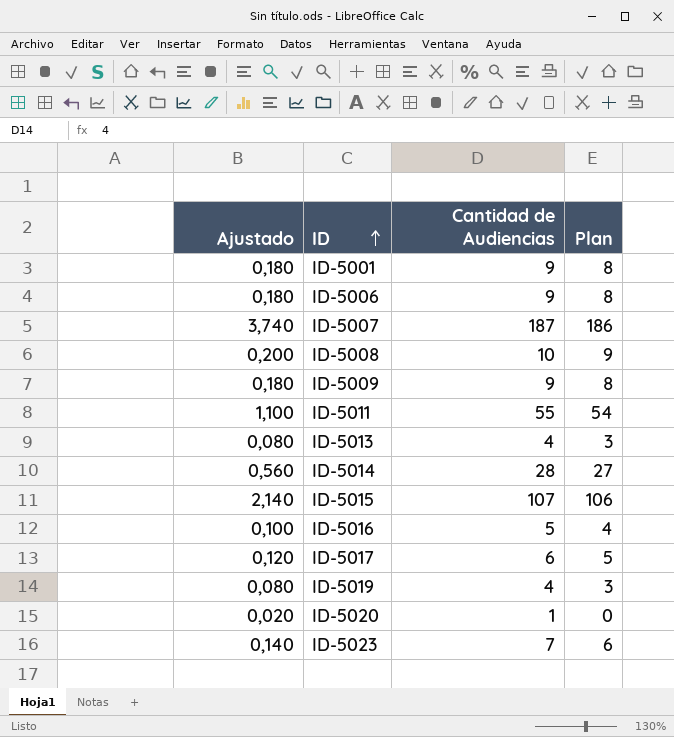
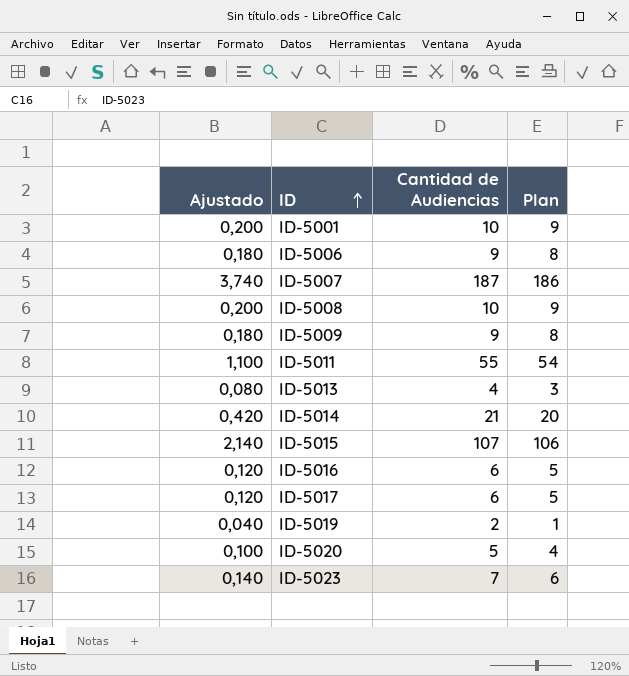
ID-5001 | Ajustado: 0,180 -> 0,200
ID-5001 | Cantidad de Audiencias: 9 -> 10
ID-5001 | Plan: 8 -> 9
ID-5014 | Ajustado: 0,560 -> 0,420
ID-5014 | Cantidad de Audiencias: 28 -> 21
ID-5014 | Plan: 27 -> 20
ID-5016 | Ajustado: 0,100 -> 0,120
ID-5016 | Cantidad de Audiencias: 5 -> 6
ID-5016 | Plan: 4 -> 5
ID-5019 | Ajustado: 0,080 -> 0,040
ID-5019 | Cantidad de Audiencias: 4 -> 2
ID-5019 | Plan: 3 -> 1
ID-5020 | Ajustado: 0,020 -> 0,100
ID-5020 | Cantidad de Audiencias: 1 -> 5
ID-5020 | Plan: 0 -> 4

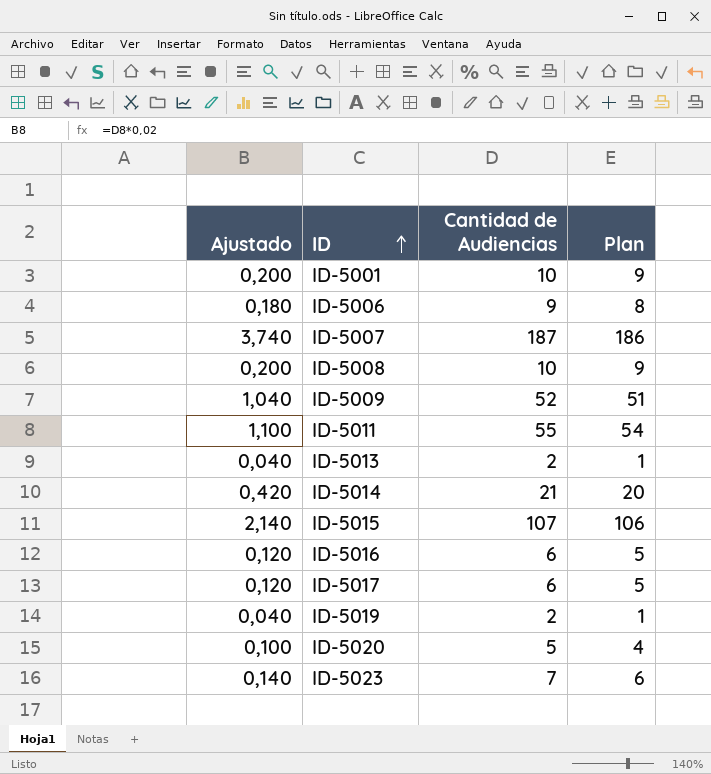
ID-5009 | Ajustado: 0,180 -> 1,040
ID-5009 | Cantidad de Audiencias: 9 -> 52
ID-5009 | Plan: 8 -> 51
ID-5013 | Ajustado: 0,080 -> 0,040
ID-5013 | Cantidad de Audiencias: 4 -> 2
ID-5013 | Plan: 3 -> 1

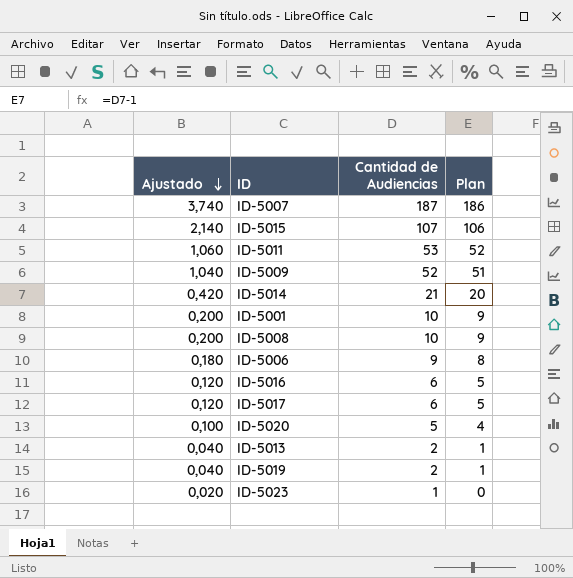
row order: ID ascending -> Ajustado descending
ID-5011 | Ajustado: 1,100 -> 1,060
ID-5011 | Cantidad de Audiencias: 55 -> 53
ID-5011 | Plan: 54 -> 52
ID-5023 | Ajustado: 0,140 -> 0,020
ID-5023 | Cantidad de Audiencias: 7 -> 1
ID-5023 | Plan: 6 -> 0

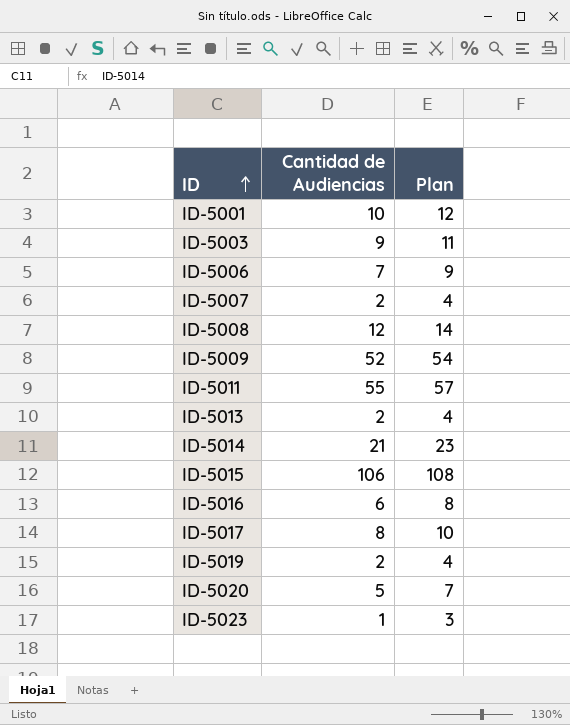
row order: Ajustado descending -> ID ascending
column Ajustado | formula: [Cantidad de Audiencias] * 0,02 -> none
column Plan | formula: [Cantidad de Audiencias] - 1 -> [Cantidad de Audiencias] + 2
row ID-5003: none -> 9 | 11
ID-5006 | Cantidad de Audiencias: 9 -> 7
ID-5007 | Cantidad de Audiencias: 187 -> 2
ID-5008 | Cantidad de Audiencias: 10 -> 12
ID-5011 | Cantidad de Audiencias: 53 -> 55
ID-5015 | Cantidad de Audiencias: 107 -> 106
ID-5017 | Cantidad de Audiencias: 6 -> 8

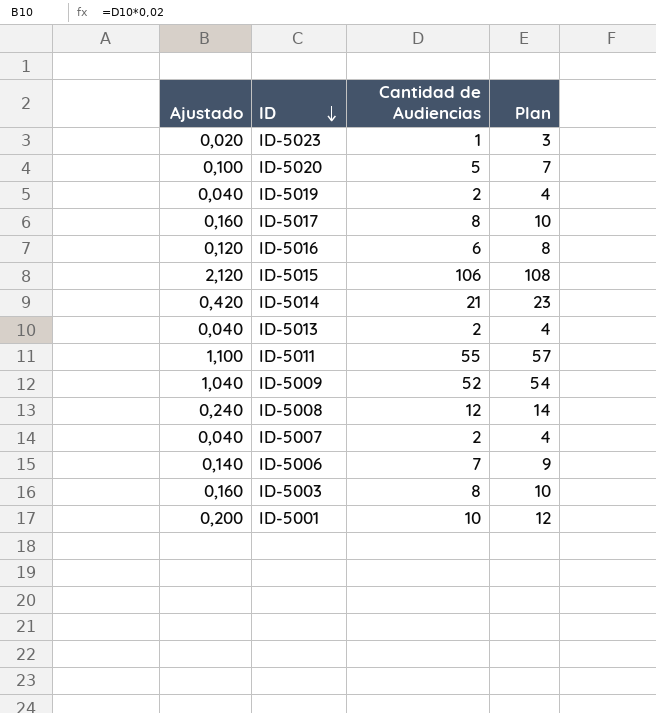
row order: ID ascending -> ID descending
column Ajustado | formula: none -> [Cantidad de Audiencias] * 0,02
ID-5003 | Cantidad de Audiencias: 9 -> 8
ID-5003 | Plan: 11 -> 10

